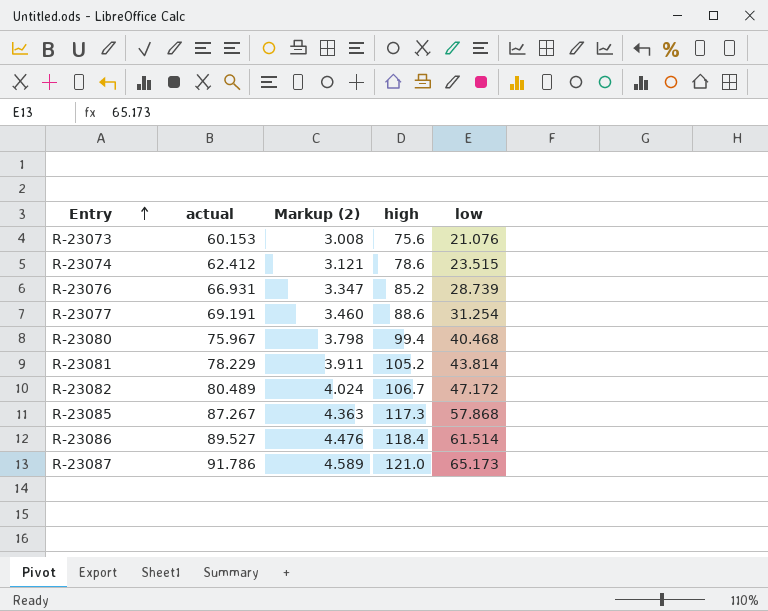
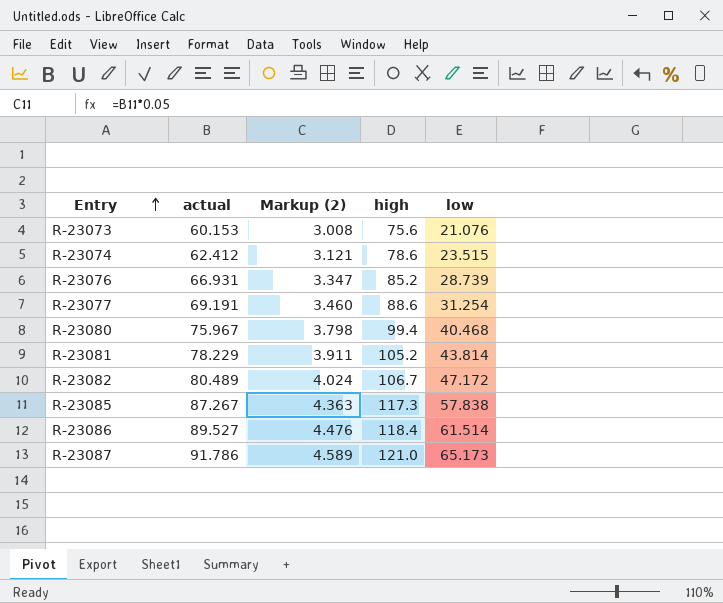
R-23085 | low: 57.868 -> 57.838

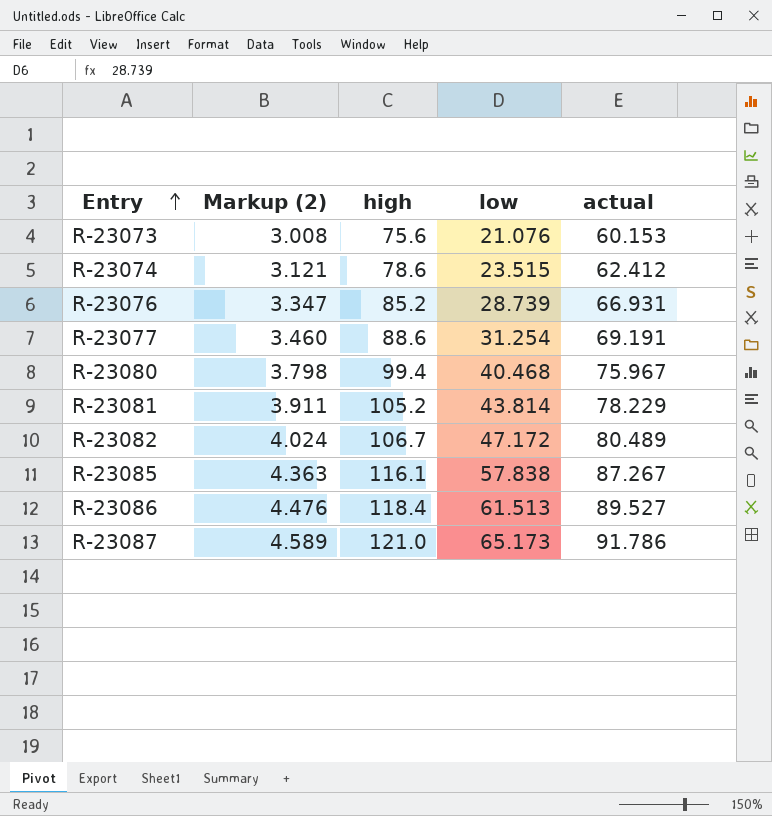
column actual | position: 2 -> 5
R-23085 | high: 117.3 -> 116.1
R-23086 | low: 61.514 -> 61.513

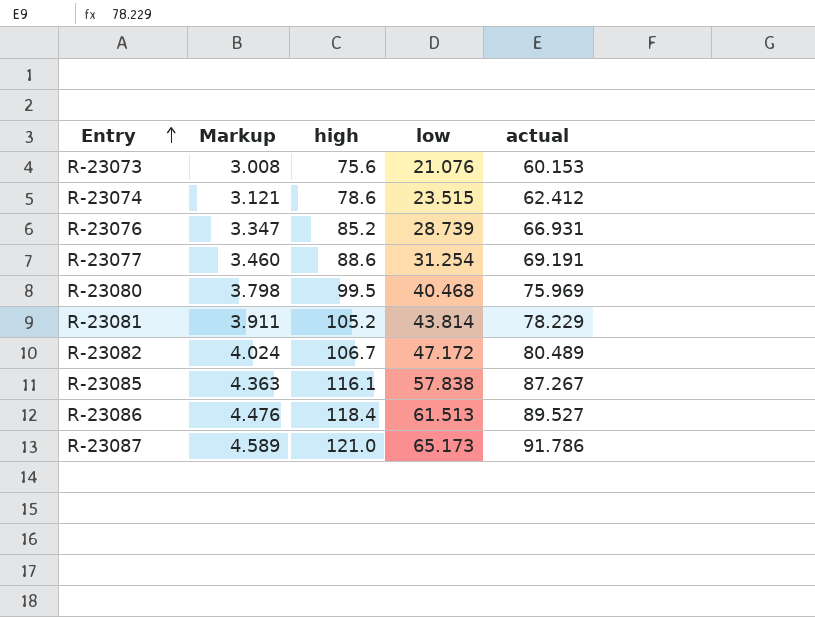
column name: Markup (2) -> Markup
R-23080 | high: 99.4 -> 99.5
R-23080 | actual: 75.967 -> 75.969

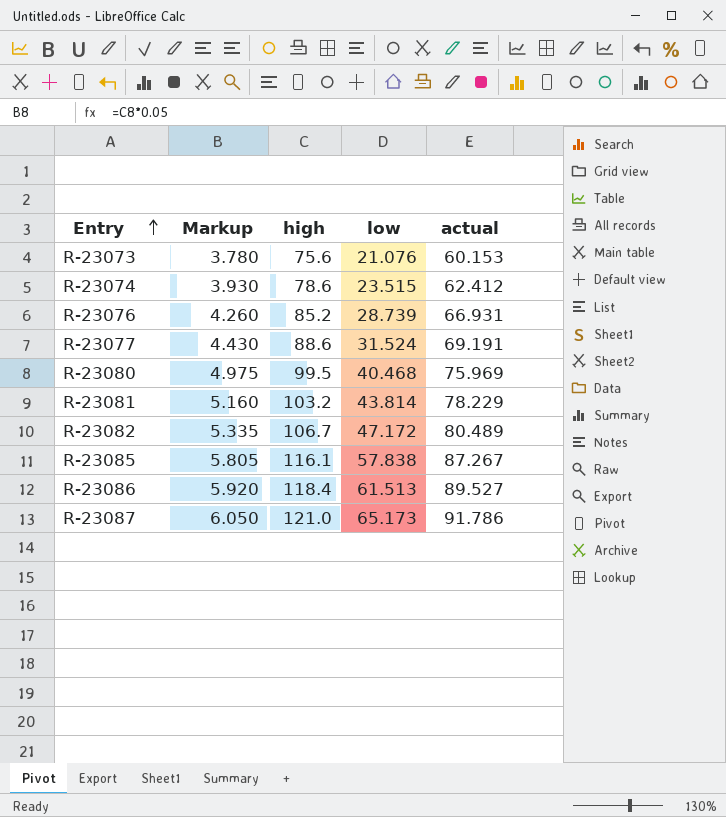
column Markup | formula: [actual] * 0.05 -> [high] * 0.05
R-23077 | low: 31.254 -> 31.524
R-23081 | high: 105.2 -> 103.2

